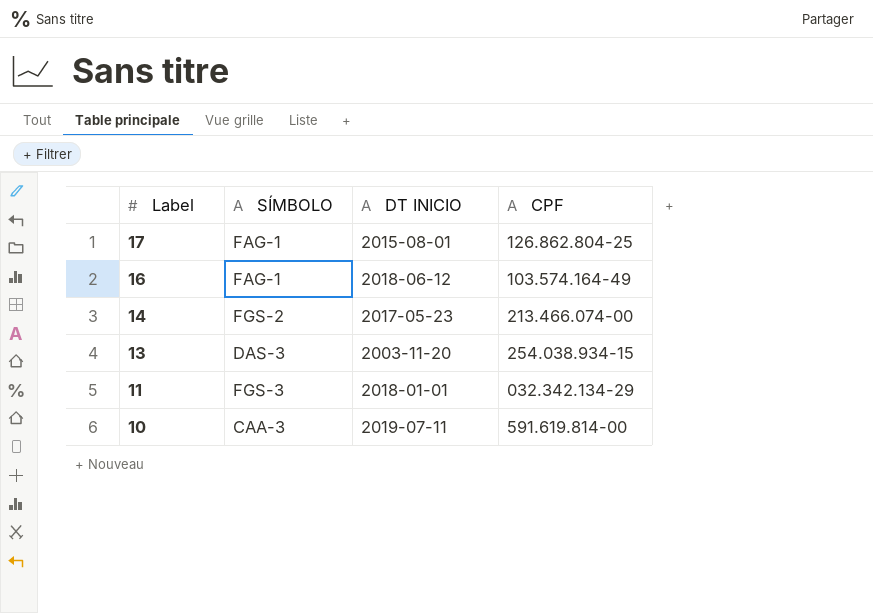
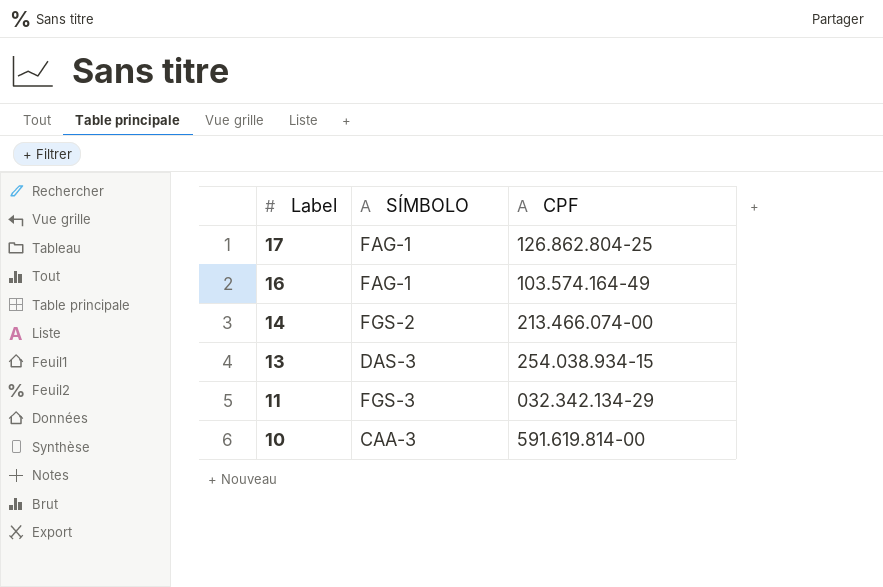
column DT INICIO | position: 3 -> none

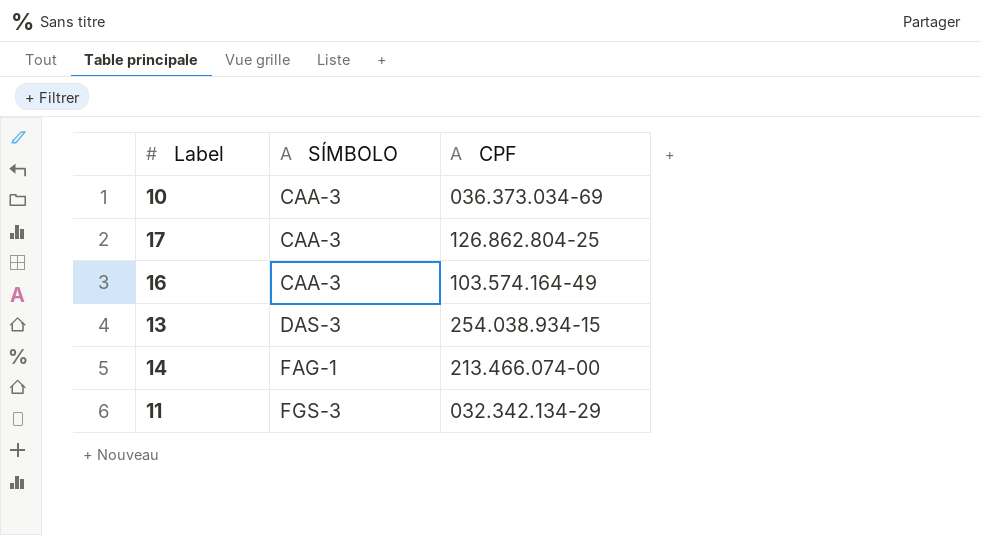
row order: Label descending -> SÍMBOLO ascending
10 | CPF: 591.619.814-00 -> 036.373.034-69
17 | SÍMBOLO: FAG-1 -> CAA-3
16 | SÍMBOLO: FAG-1 -> CAA-3
14 | SÍMBOLO: FGS-2 -> FAG-1

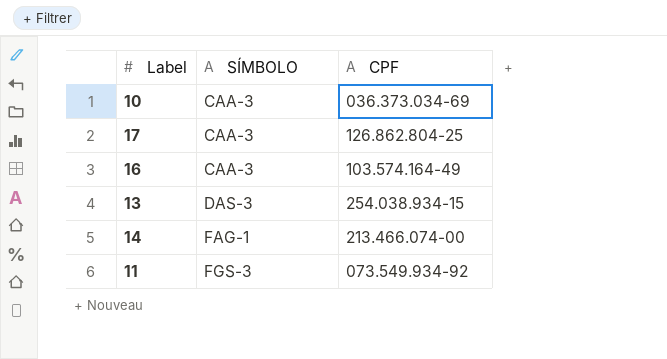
11 | CPF: 032.342.134-29 -> 073.549.934-92

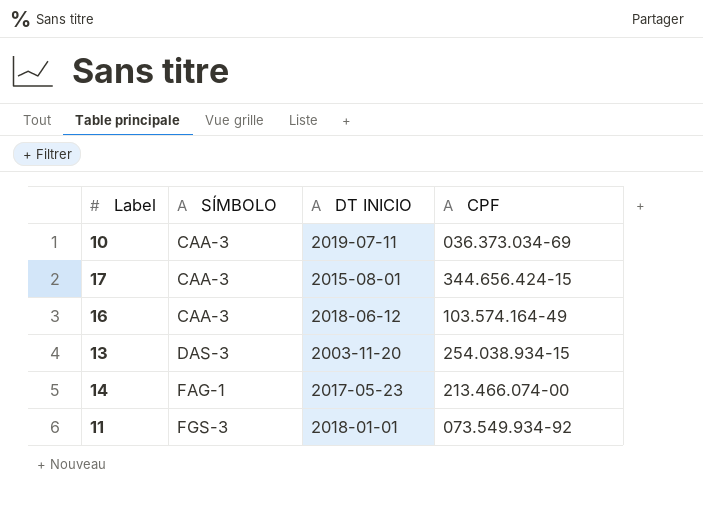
column DT INICIO | position: none -> 3
17 | CPF: 126.862.804-25 -> 344.656.424-15

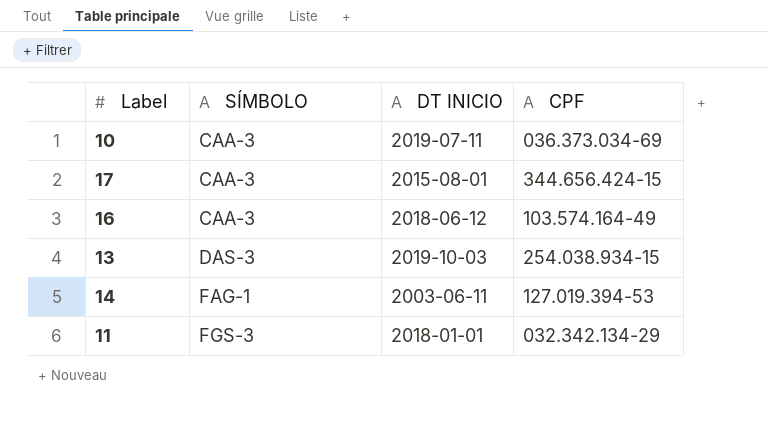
13 | DT INICIO: 2003-11-20 -> 2019-10-03
14 | DT INICIO: 2017-05-23 -> 2003-06-11
14 | CPF: 213.466.074-00 -> 127.019.394-53
11 | CPF: 073.549.934-92 -> 032.342.134-29

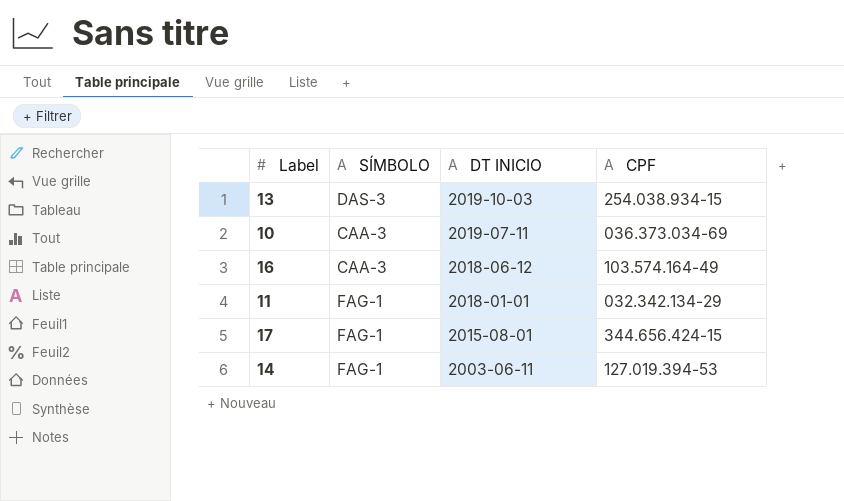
row order: SÍMBOLO ascending -> DT INICIO descending
11 | SÍMBOLO: FGS-3 -> FAG-1
17 | SÍMBOLO: CAA-3 -> FAG-1

